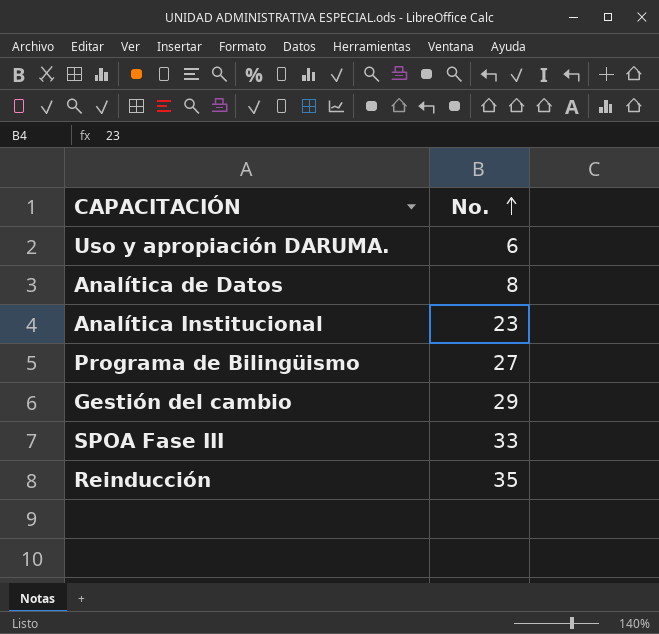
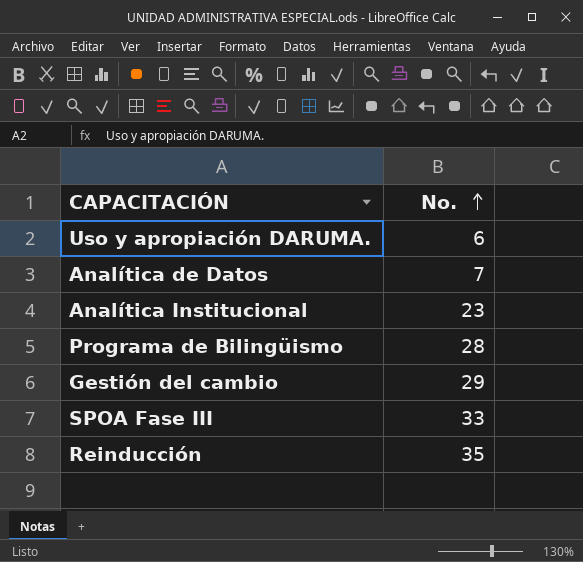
Analítica de Datos | No.: 8 -> 7
Programa de Bilingüismo | No.: 27 -> 28

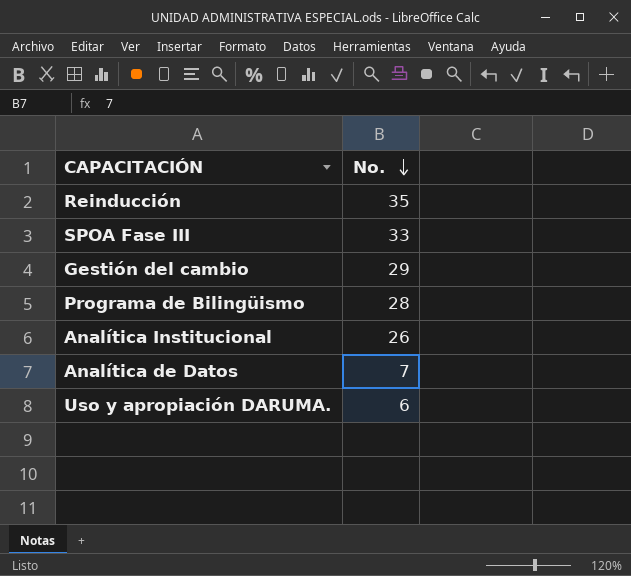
row order: No. ascending -> No. descending
Analítica Institucional | No.: 23 -> 26

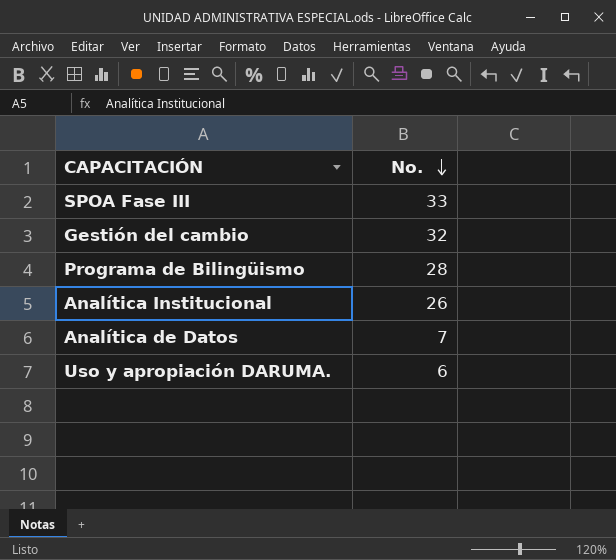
row Reinducción: 35 -> none
Gestión del cambio | No.: 29 -> 32

